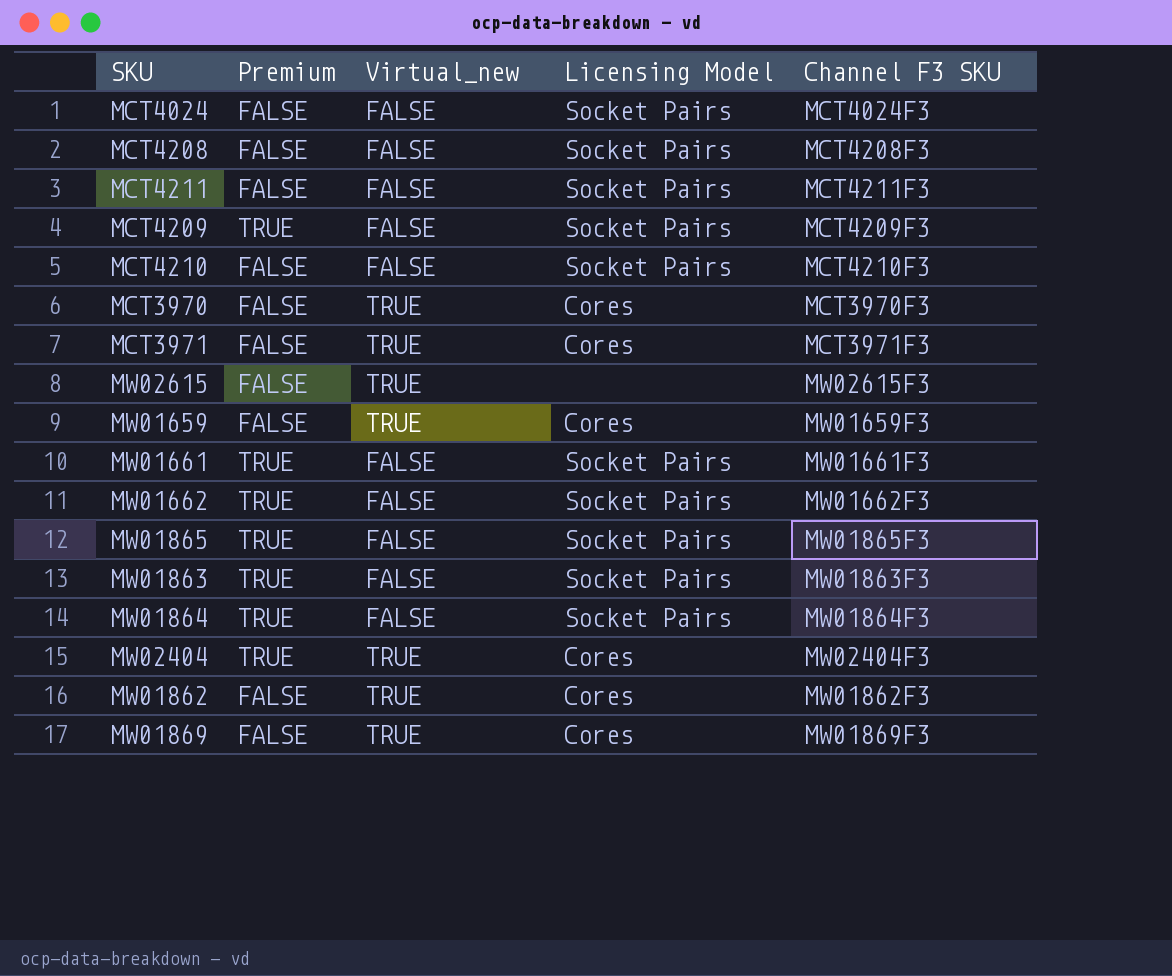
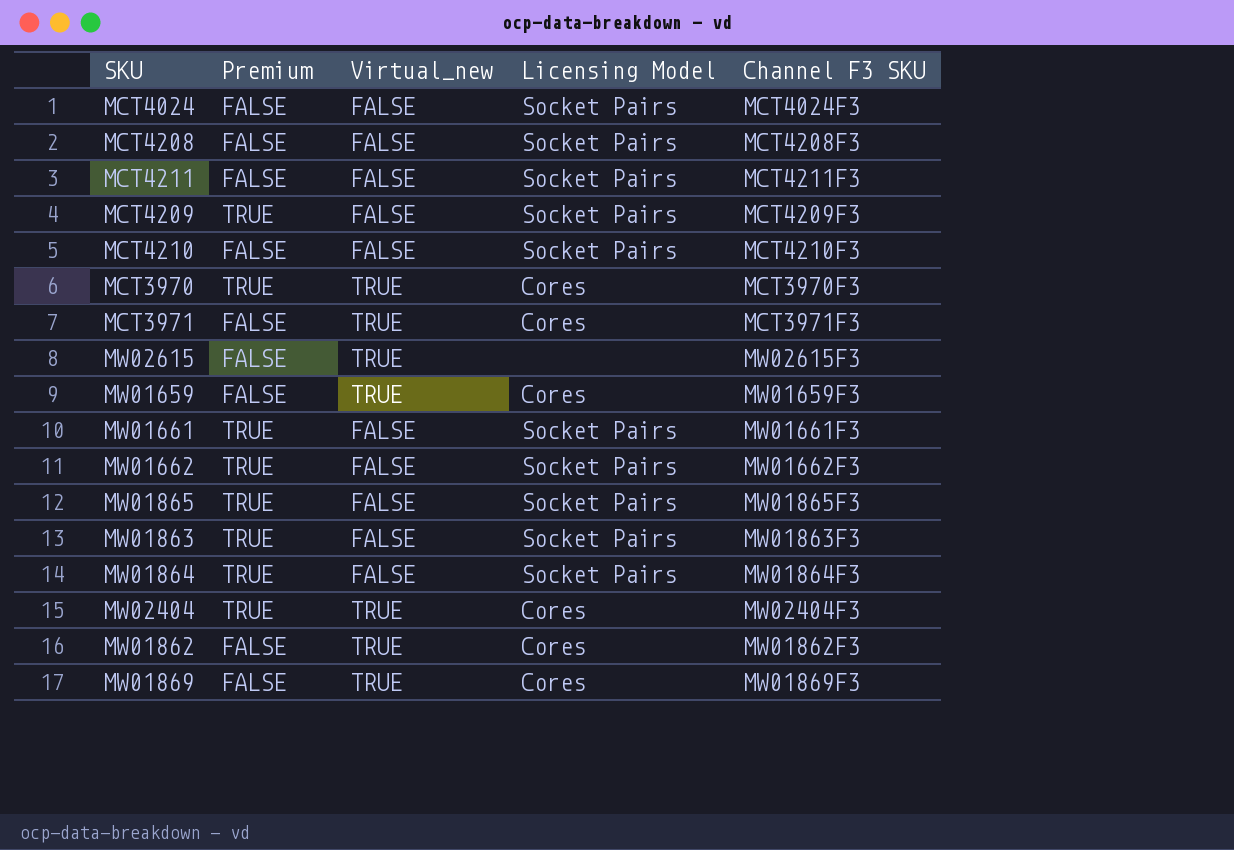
MCT3970 | Premium: FALSE -> TRUE

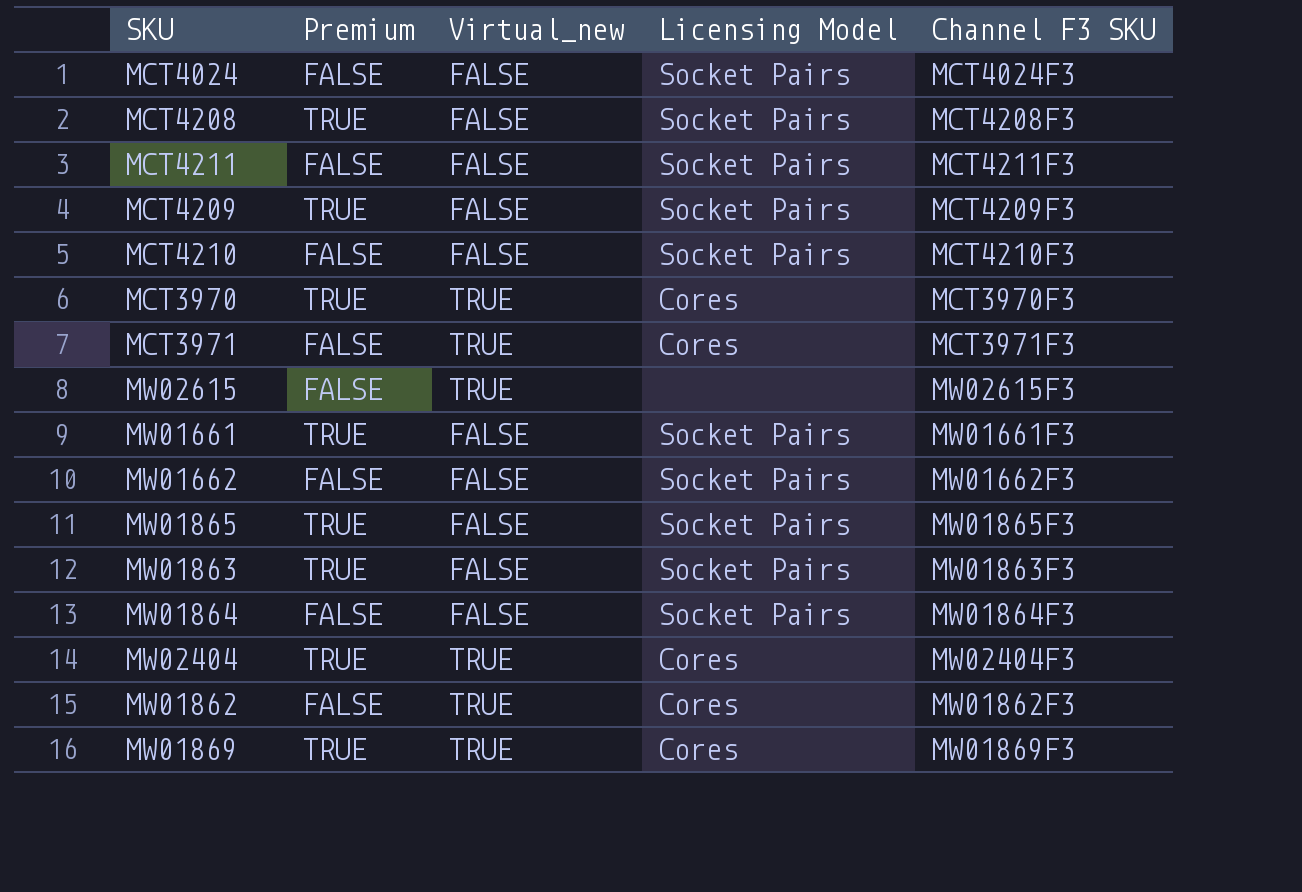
row MW01659: FALSE | TRUE | Cores | MW01659F3 -> none
MCT4208 | Premium: FALSE -> TRUE
MW01662 | Premium: TRUE -> FALSE
MW01864 | Premium: TRUE -> FALSE
MW01869 | Premium: FALSE -> TRUE

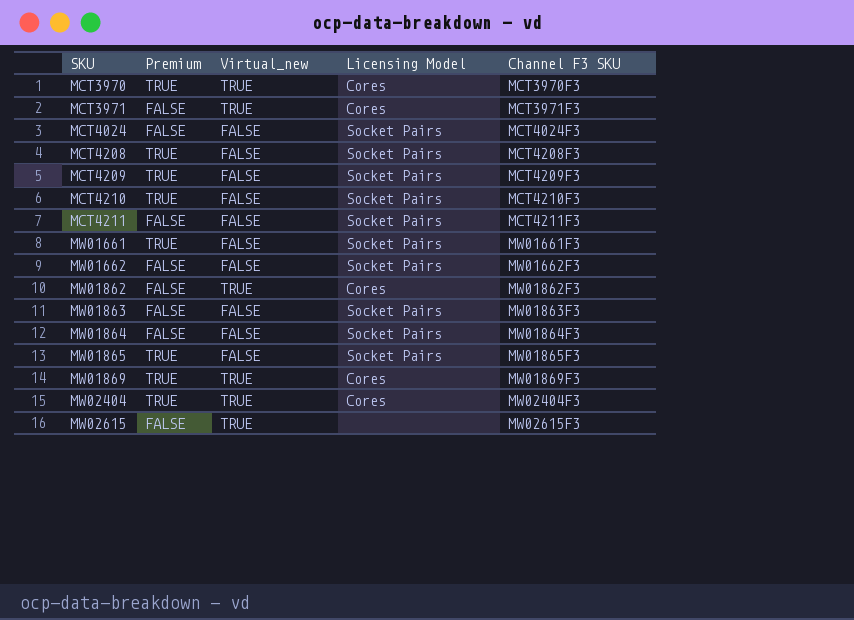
row order: none -> SKU ascending
MCT4210 | Premium: FALSE -> TRUE
MW01863 | Premium: TRUE -> FALSE

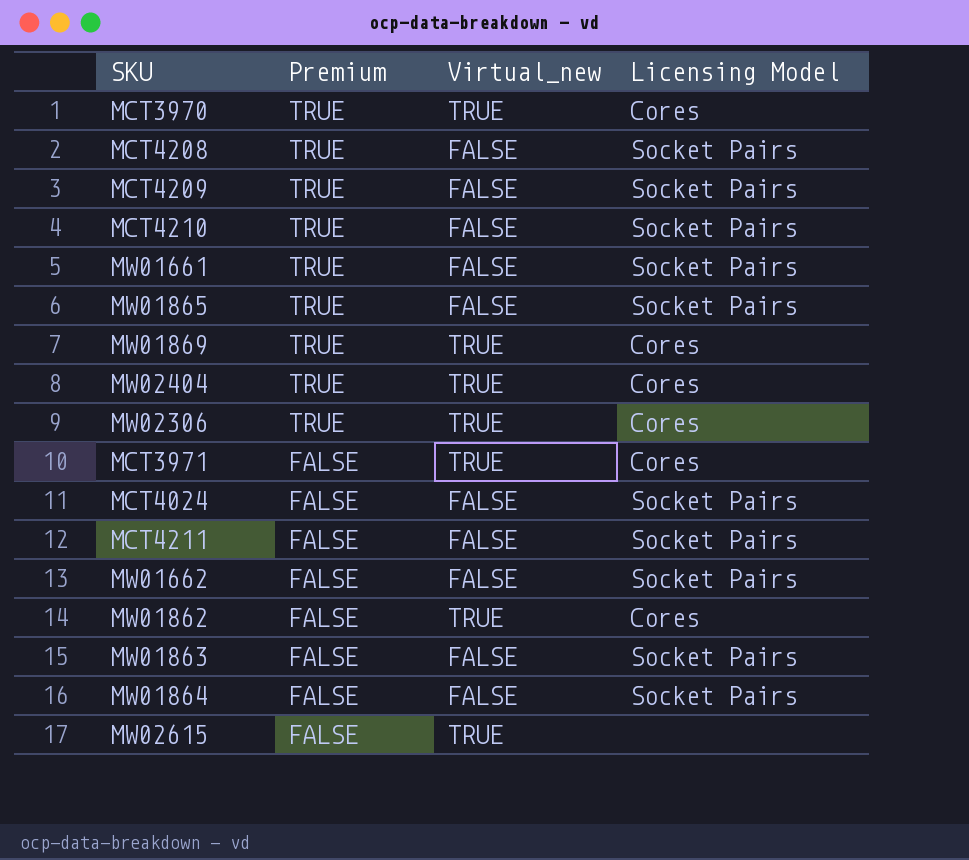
row order: SKU ascending -> Premium descending
column Channel F3 SKU | position: 5 -> none
row MW02306: none -> TRUE | TRUE | Cores

